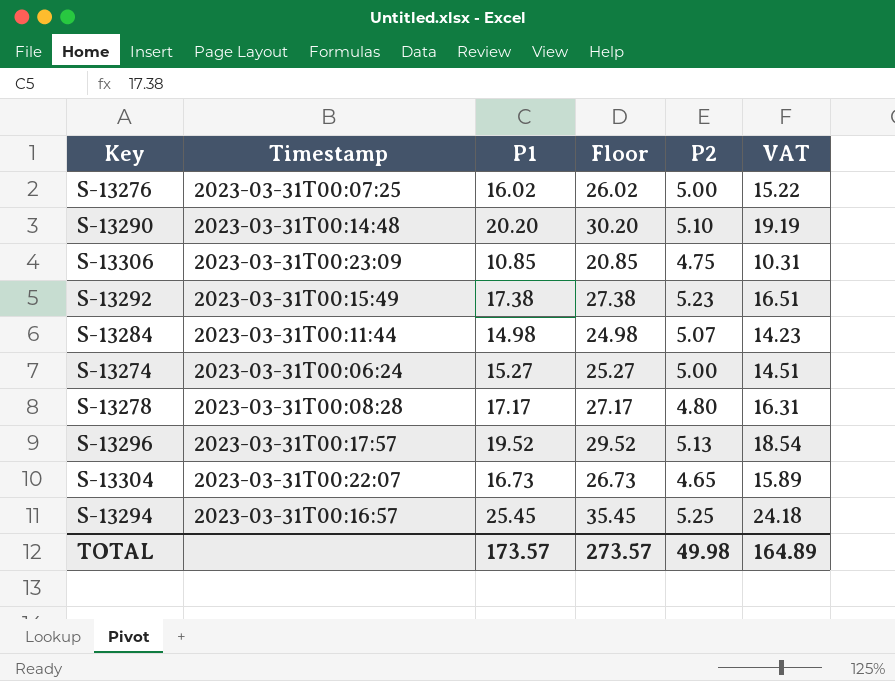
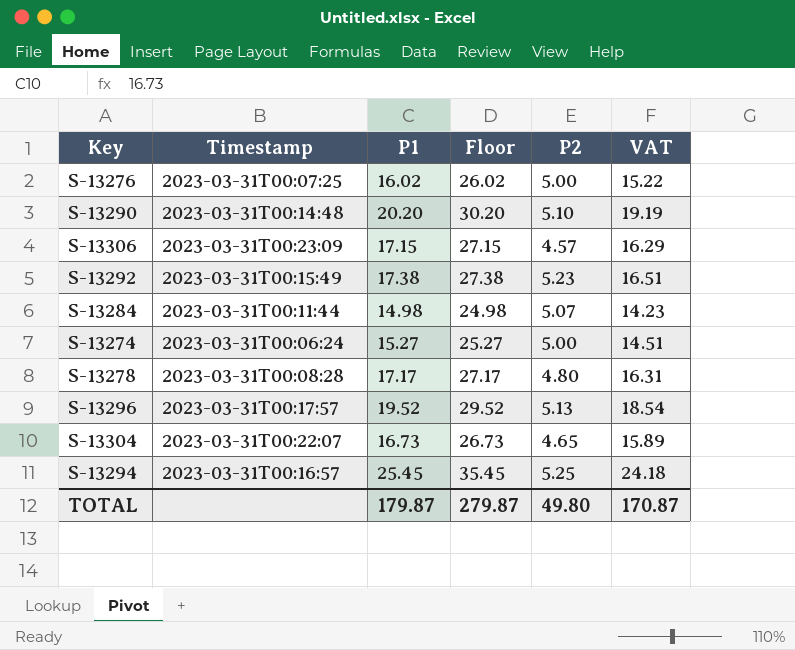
S-13306 | P1: 10.85 -> 17.15
S-13306 | Floor: 20.85 -> 27.15
S-13306 | P2: 4.75 -> 4.57
S-13306 | VAT: 10.31 -> 16.29
TOTAL | P1: 173.57 -> 179.87
TOTAL | Floor: 273.57 -> 279.87
TOTAL | P2: 49.98 -> 49.80
TOTAL | VAT: 164.89 -> 170.87

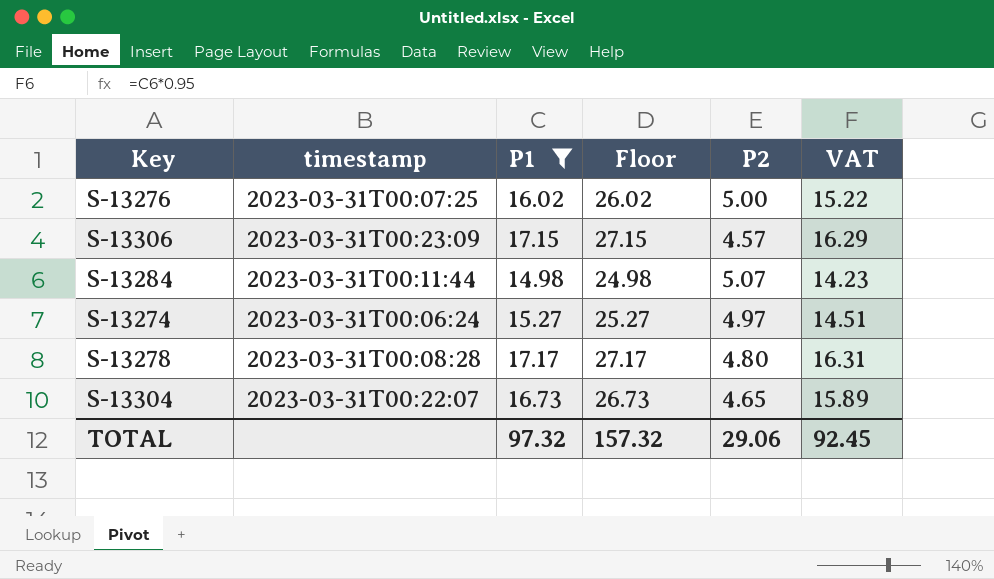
filter: none -> P1 <= 17.17
column name: Timestamp -> timestamp
S-13274 | P2: 5.00 -> 4.97
TOTAL | P1: 179.87 -> 97.32
TOTAL | Floor: 279.87 -> 157.32
TOTAL | P2: 49.80 -> 29.06
TOTAL | VAT: 170.87 -> 92.45

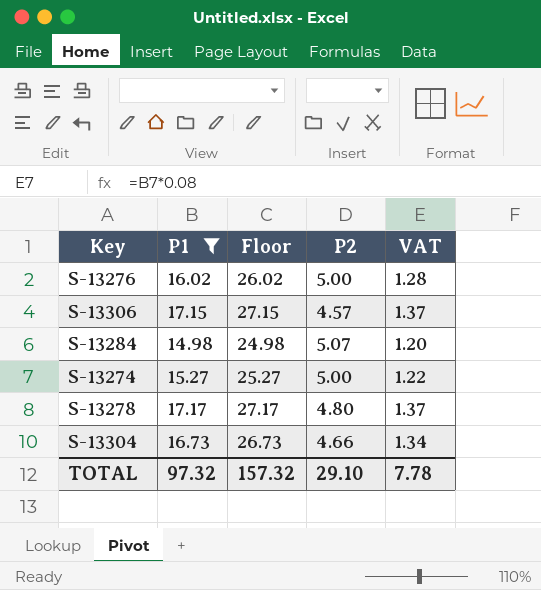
column timestamp | position: 2 -> none
column VAT | formula: [P1] * 0.95 -> [P1] * 0.08
S-13274 | P2: 4.97 -> 5.00
S-13304 | P2: 4.65 -> 4.66
TOTAL | P2: 29.06 -> 29.10
TOTAL | VAT: 92.45 -> 7.78

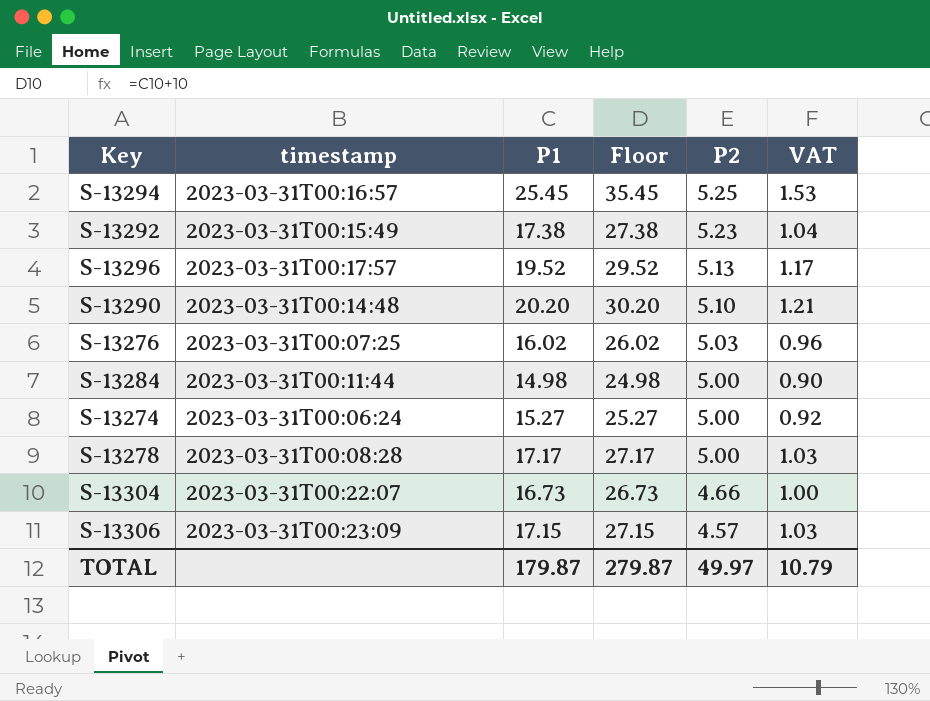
filter: P1 <= 17.17 -> none
row order: none -> P2 descending
column timestamp | position: none -> 2
column VAT | formula: [P1] * 0.08 -> [P1] * 0.06
S-13276 | P2: 5.00 -> 5.03
S-13284 | P2: 5.07 -> 5.00
S-13278 | P2: 4.80 -> 5.00
TOTAL | P1: 97.32 -> 179.87
TOTAL | Floor: 157.32 -> 279.87
TOTAL | P2: 29.10 -> 49.97
TOTAL | VAT: 7.78 -> 10.79

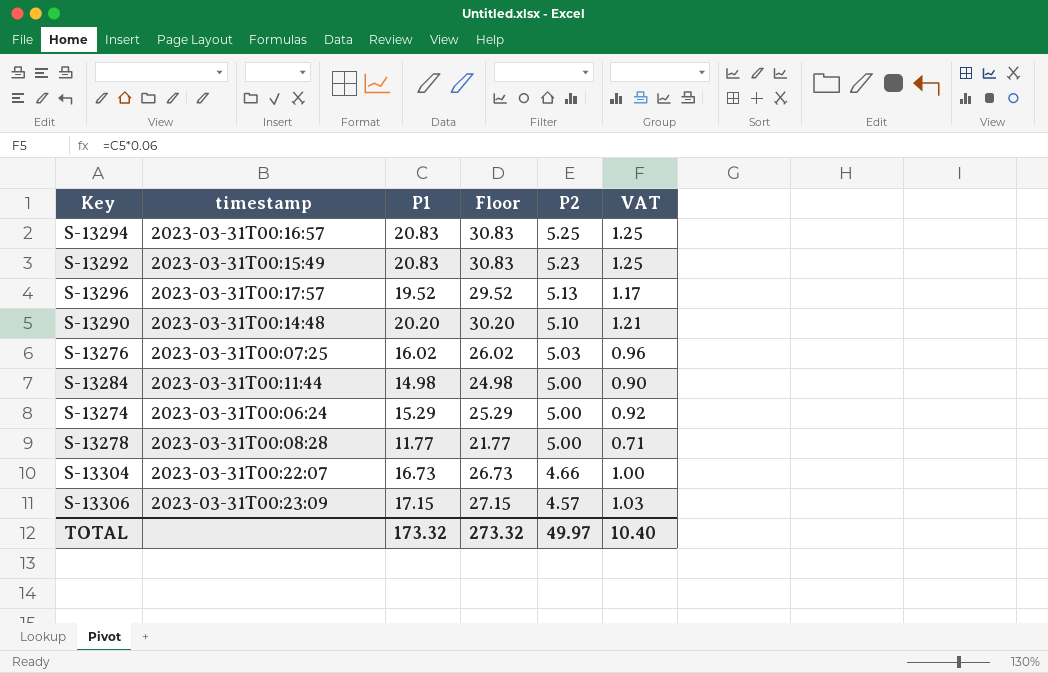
S-13294 | P1: 25.45 -> 20.83
S-13294 | Floor: 35.45 -> 30.83
S-13294 | VAT: 1.53 -> 1.25
S-13292 | P1: 17.38 -> 20.83
S-13292 | Floor: 27.38 -> 30.83
S-13292 | VAT: 1.04 -> 1.25
S-13274 | P1: 15.27 -> 15.29
S-13274 | Floor: 25.27 -> 25.29
S-13278 | P1: 17.17 -> 11.77
S-13278 | Floor: 27.17 -> 21.77
S-13278 | VAT: 1.03 -> 0.71
TOTAL | P1: 179.87 -> 173.32
TOTAL | Floor: 279.87 -> 273.32
TOTAL | VAT: 10.79 -> 10.40

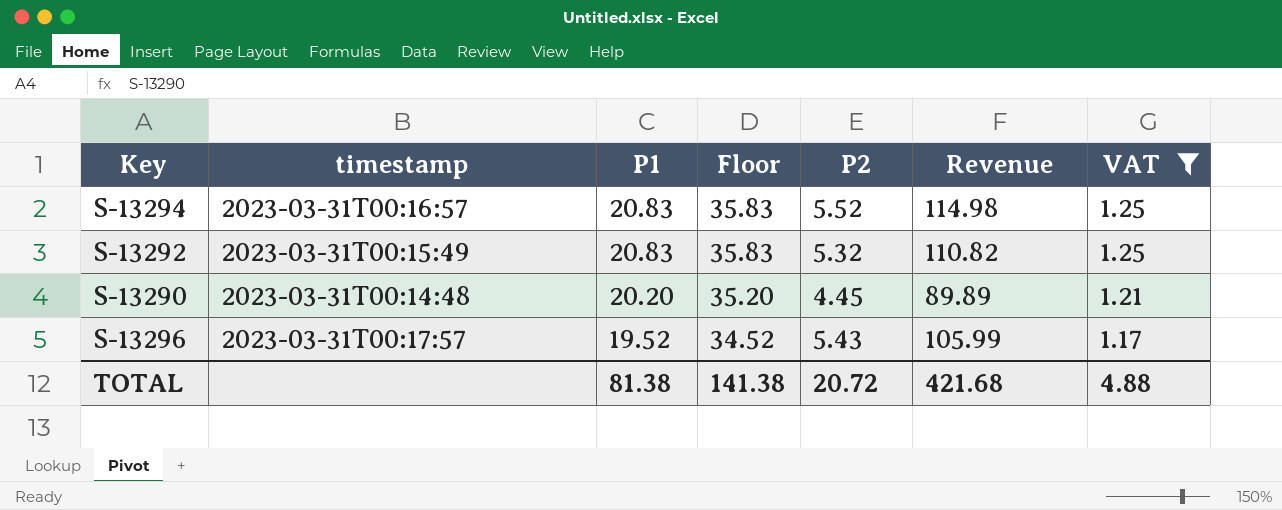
filter: none -> VAT >= 1.17
row order: P2 descending -> P1 descending
column Floor | formula: [P1] + 10 -> [P1] + 15
column Revenue | formula: none -> [P1] * [P2]
S-13294 | P2: 5.25 -> 5.52
S-13292 | P2: 5.23 -> 5.32
S-13290 | P2: 5.10 -> 4.45
S-13296 | P2: 5.13 -> 5.43
TOTAL | P1: 173.32 -> 81.38
TOTAL | Floor: 273.32 -> 141.38
TOTAL | P2: 49.97 -> 20.72
TOTAL | VAT: 10.40 -> 4.88

